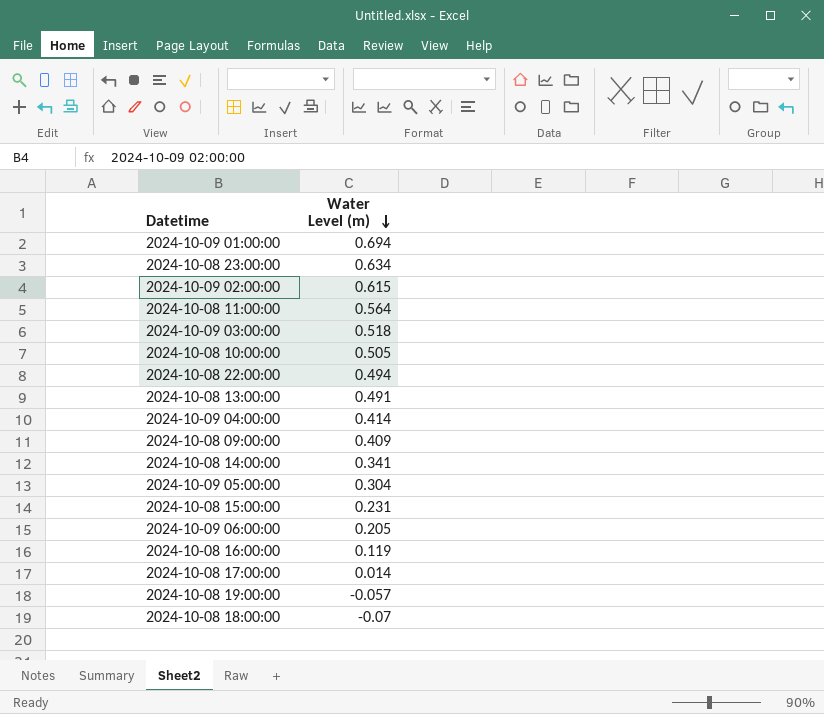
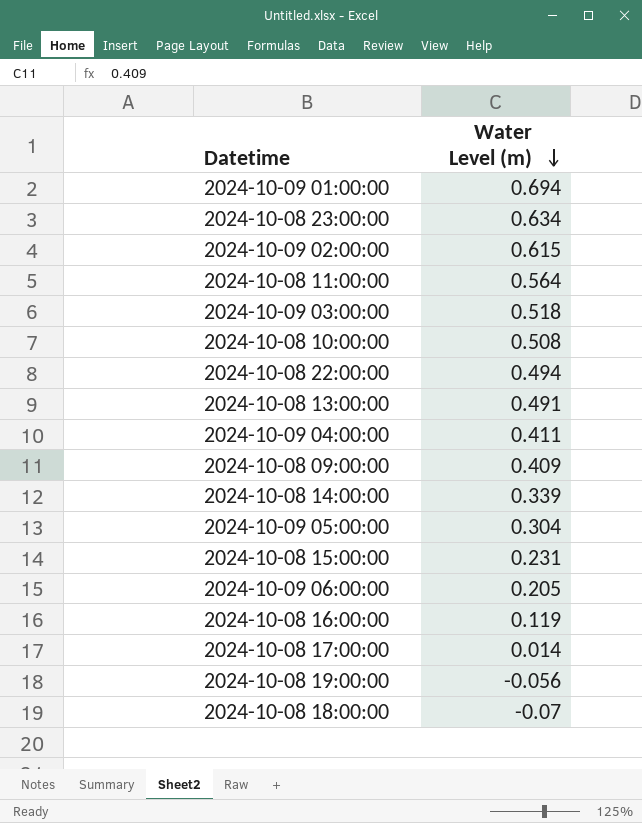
2024-10-08 10:00:00 | Water Level (m): 0.505 -> 0.508
2024-10-09 04:00:00 | Water Level (m): 0.414 -> 0.411
2024-10-08 14:00:00 | Water Level (m): 0.341 -> 0.339
2024-10-08 19:00:00 | Water Level (m): -0.057 -> -0.056

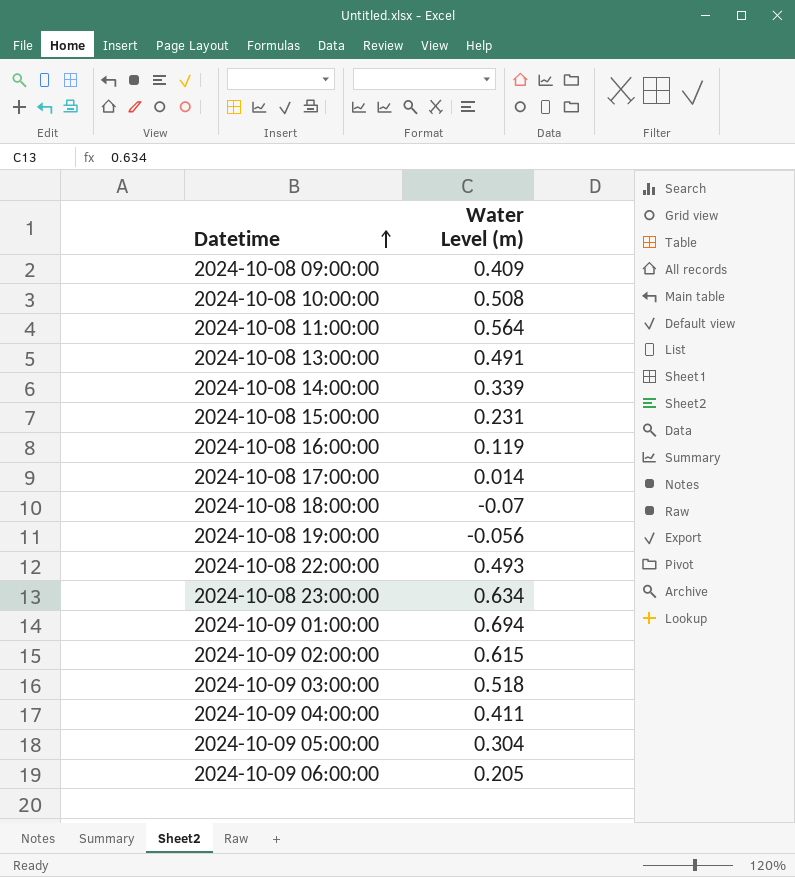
row order: Water Level (m) descending -> Datetime ascending
2024-10-08 22:00:00 | Water Level (m): 0.494 -> 0.493

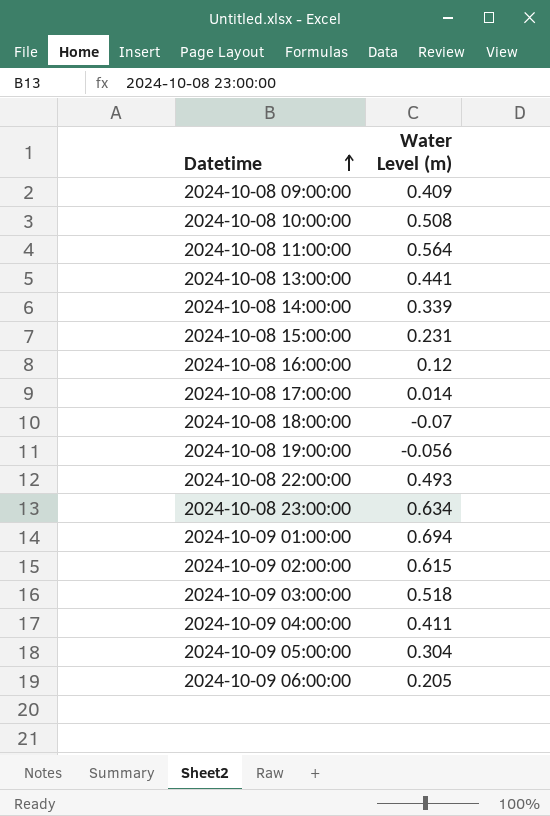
2024-10-08 13:00:00 | Water Level (m): 0.491 -> 0.441
2024-10-08 16:00:00 | Water Level (m): 0.119 -> 0.12

